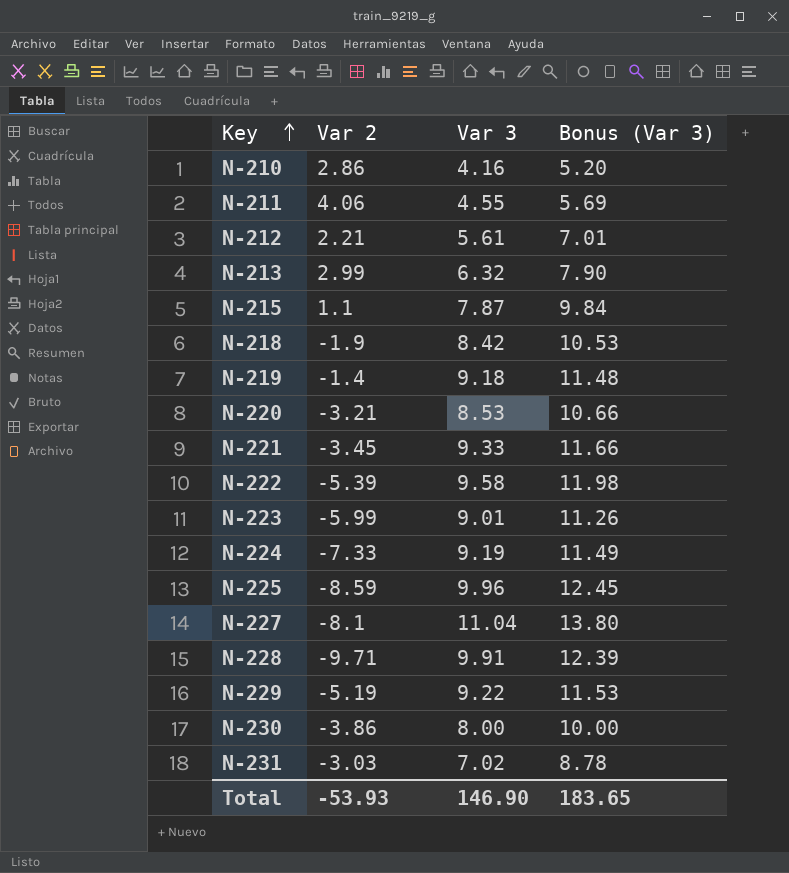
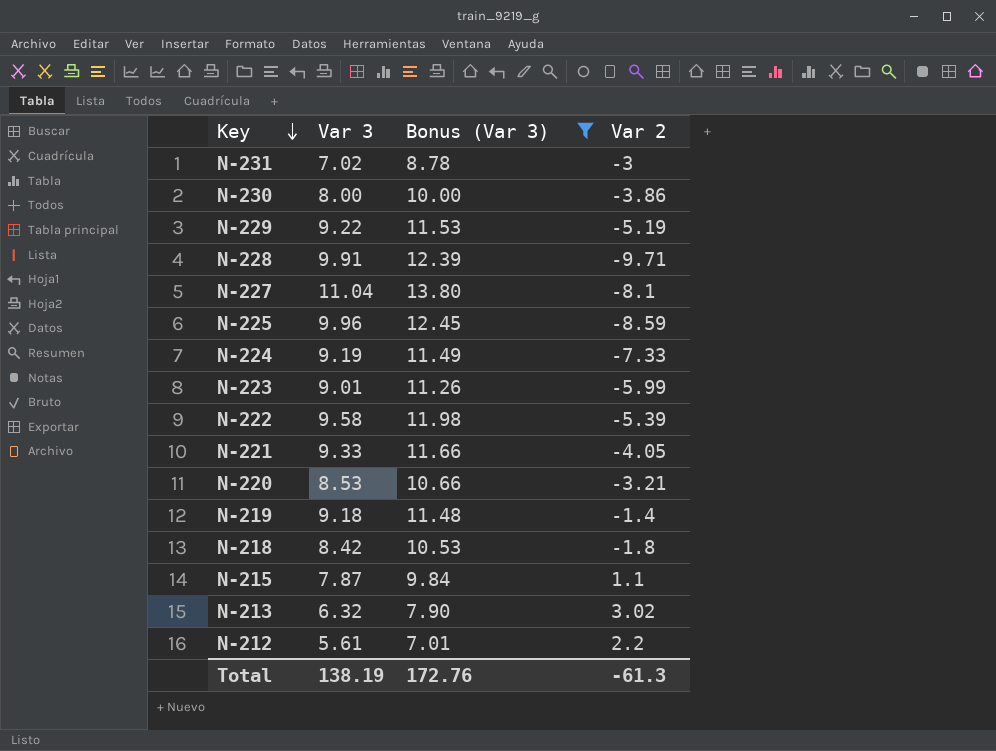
filter: none -> Bonus (Var 3) >= 7.01
row order: Key ascending -> Key descending
column Var 2 | position: 2 -> 4
N-231 | Var 2: -3.03 -> -3
N-221 | Var 2: -3.45 -> -4.05
N-218 | Var 2: -1.9 -> -1.8
N-213 | Var 2: 2.99 -> 3.02
N-212 | Var 2: 2.21 -> 2.2
Total | Var 3: 146.90 -> 138.19
Total | Bonus (Var 3): 183.65 -> 172.76
Total | Var 2: -53.93 -> -61.3

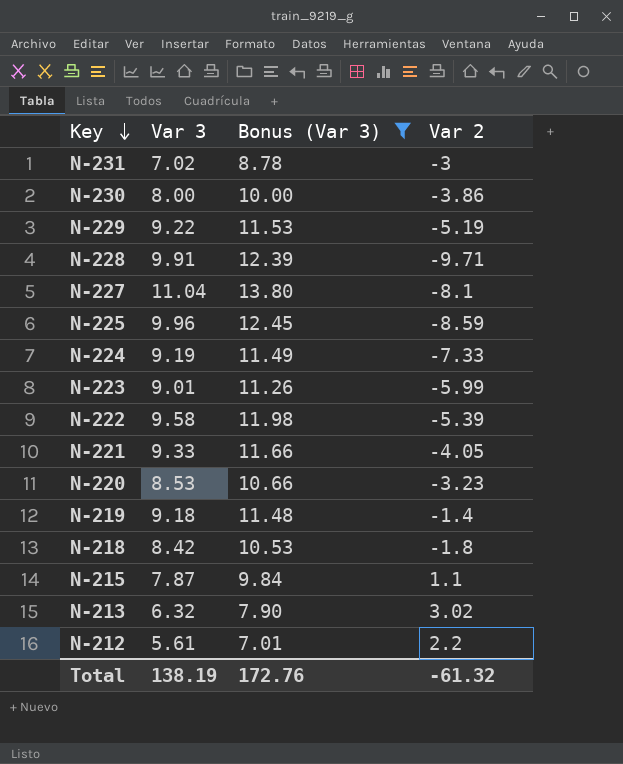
N-220 | Var 2: -3.21 -> -3.23
Total | Var 2: -61.3 -> -61.32

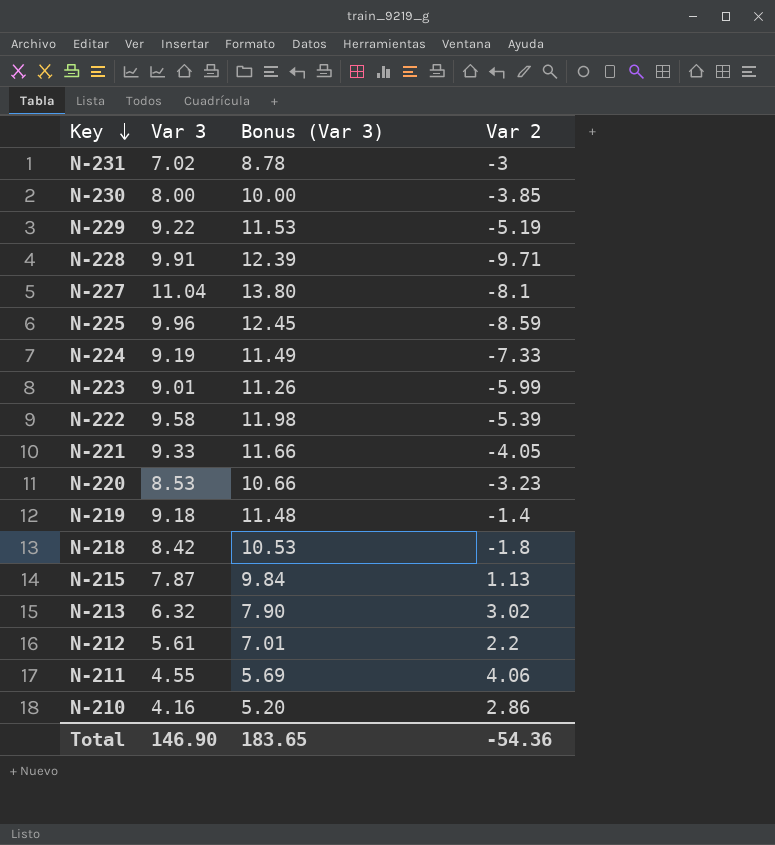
filter: Bonus (Var 3) >= 7.01 -> none
N-230 | Var 2: -3.86 -> -3.85
N-215 | Var 2: 1.1 -> 1.13
Total | Var 3: 138.19 -> 146.90
Total | Bonus (Var 3): 172.76 -> 183.65
Total | Var 2: -61.32 -> -54.36

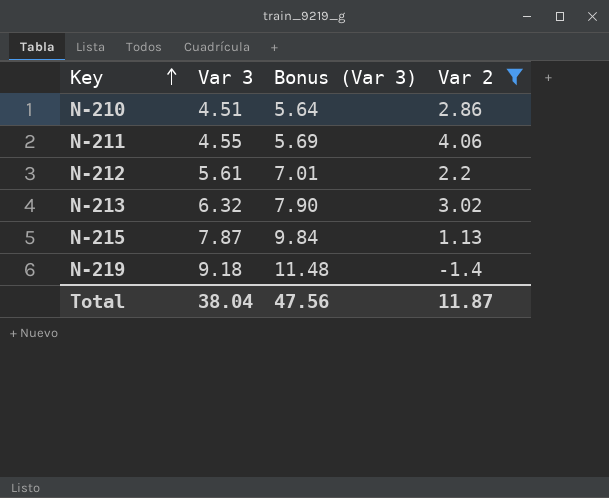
filter: none -> Var 2 >= -1.4
row order: Key descending -> Key ascending
N-210 | Var 3: 4.16 -> 4.51
N-210 | Bonus (Var 3): 5.20 -> 5.64
Total | Var 3: 146.90 -> 38.04
Total | Bonus (Var 3): 183.65 -> 47.56
Total | Var 2: -54.36 -> 11.87

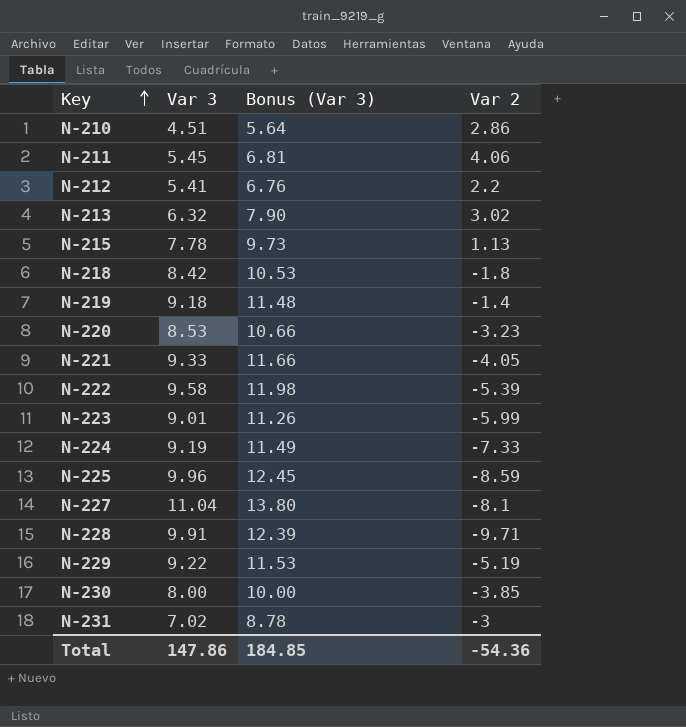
filter: Var 2 >= -1.4 -> none
N-211 | Var 3: 4.55 -> 5.45
N-211 | Bonus (Var 3): 5.69 -> 6.81
N-212 | Var 3: 5.61 -> 5.41
N-212 | Bonus (Var 3): 7.01 -> 6.76
N-215 | Var 3: 7.87 -> 7.78
N-215 | Bonus (Var 3): 9.84 -> 9.73
Total | Var 3: 38.04 -> 147.86
Total | Bonus (Var 3): 47.56 -> 184.85
Total | Var 2: 11.87 -> -54.36

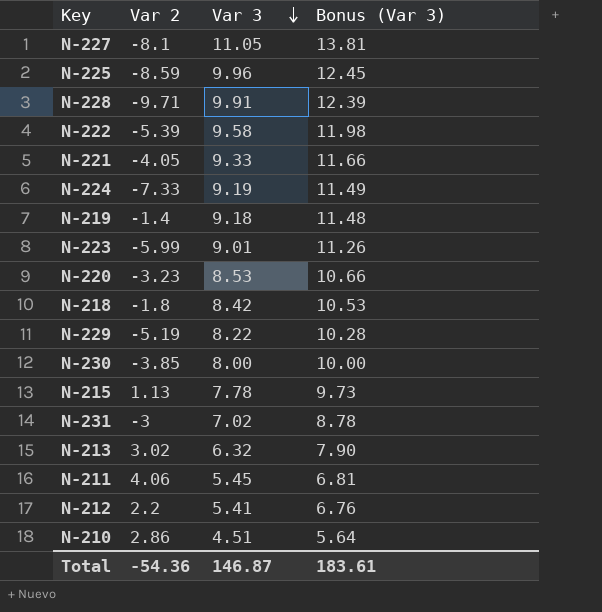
row order: Key ascending -> Var 3 descending
column Var 2 | position: 4 -> 2
N-227 | Var 3: 11.04 -> 11.05
N-227 | Bonus (Var 3): 13.80 -> 13.81
N-229 | Var 3: 9.22 -> 8.22
N-229 | Bonus (Var 3): 11.53 -> 10.28
Total | Var 3: 147.86 -> 146.87
Total | Bonus (Var 3): 184.85 -> 183.61

